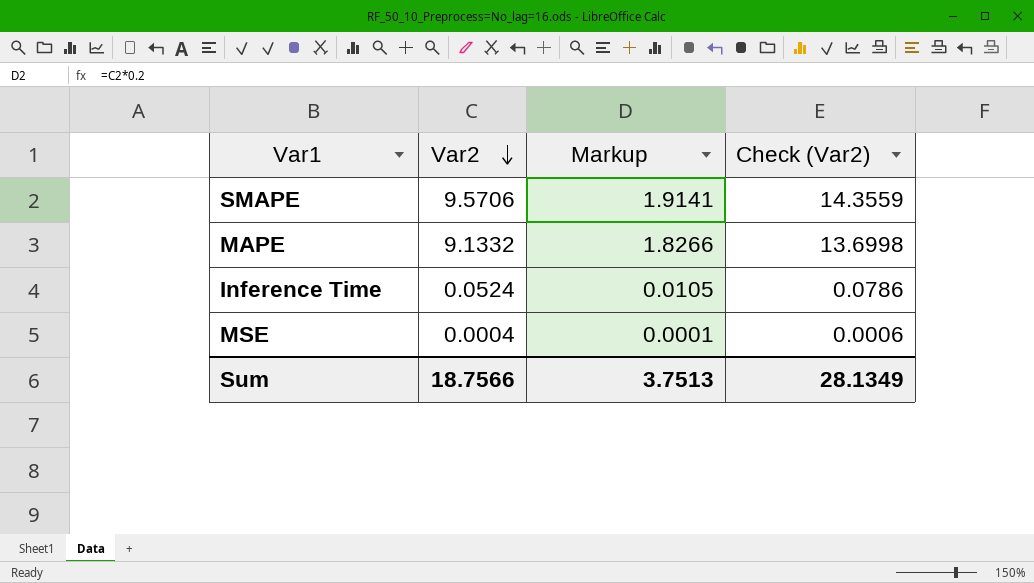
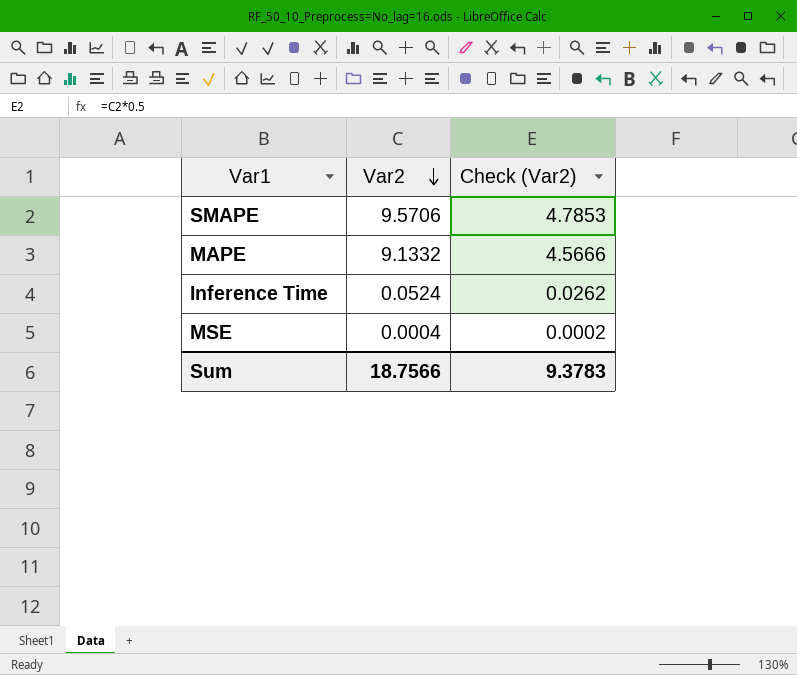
column Markup | formula: [Var2] * 0.2 -> none
column Check (Var2) | formula: [Var2] * 1.5 -> [Var2] * 0.5
Sum | Check (Var2): 28.1349 -> 9.3783

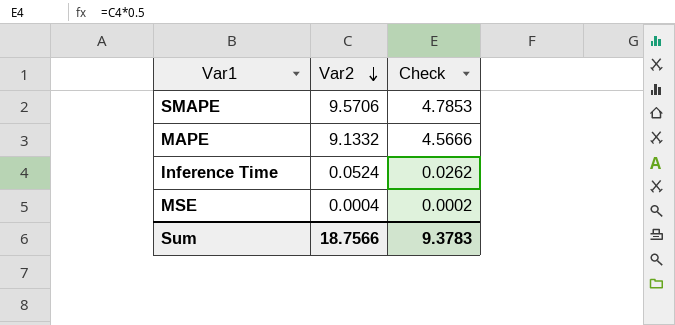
column name: Check (Var2) -> Check

